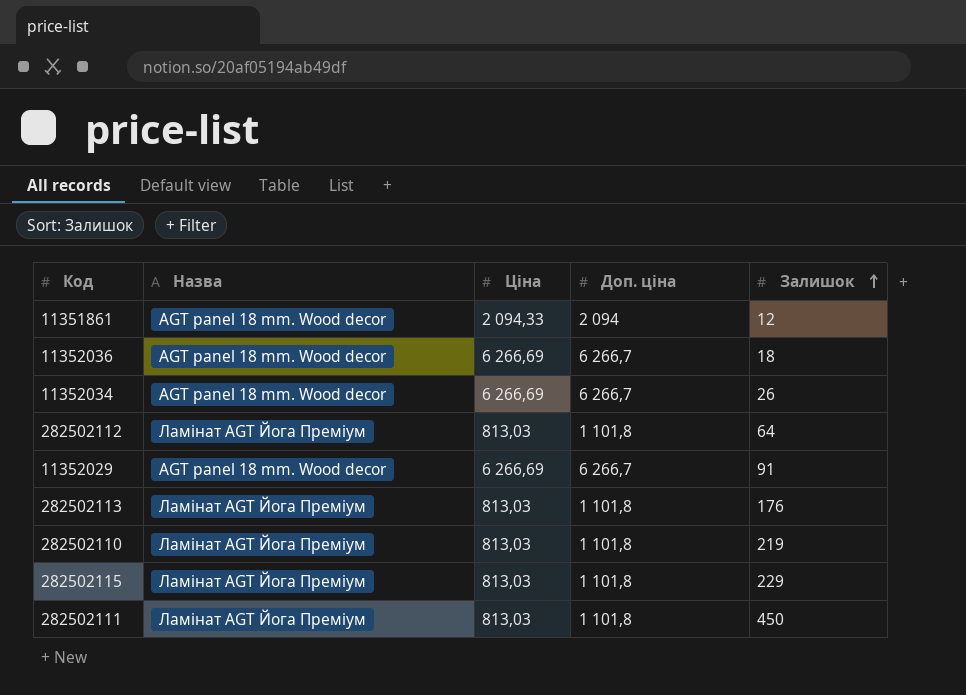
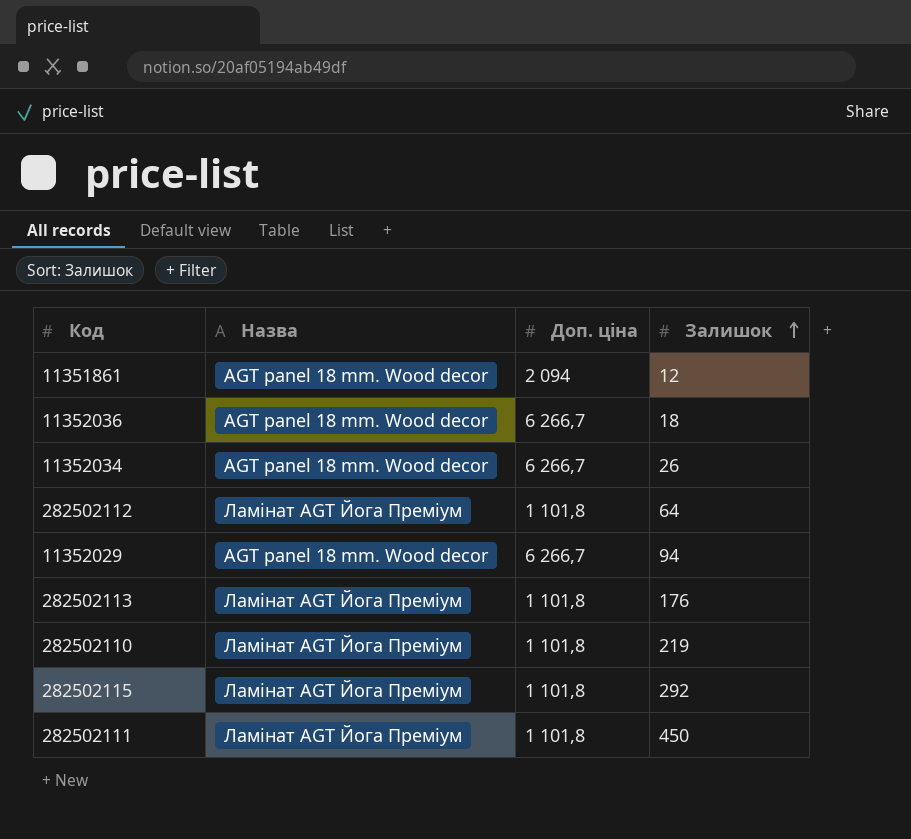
column Ціна | position: 3 -> none
11352029 | Залишок: 91 -> 94
282502115 | Залишок: 229 -> 292

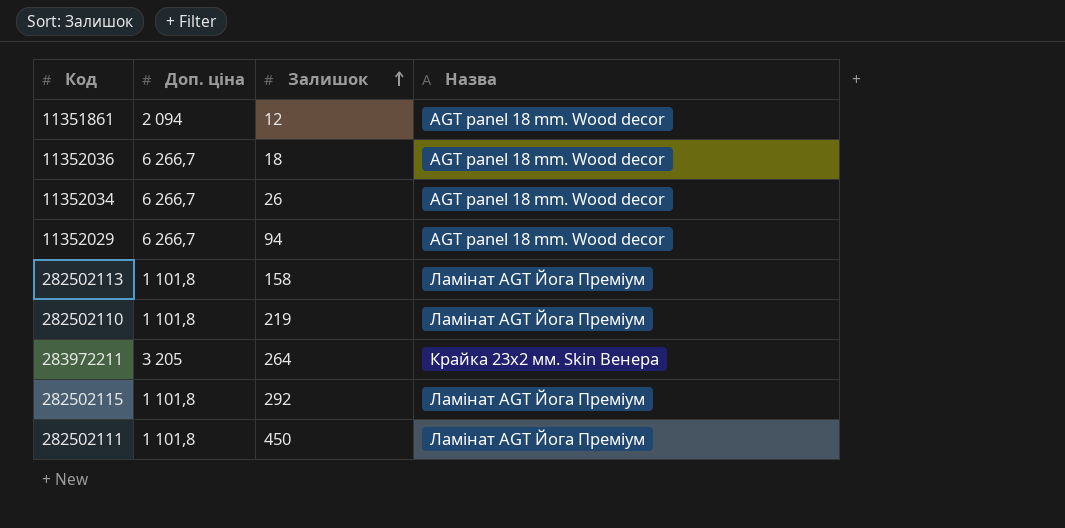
column Назва | position: 2 -> 4
row 282502112: Ламінат AGT Йога Преміум | 1 101,8 | 64 -> none
282502113 | Залишок: 176 -> 158
row 283972211: none -> 3 205 | 264 | Крайка 23x2 мм. Skin Венера

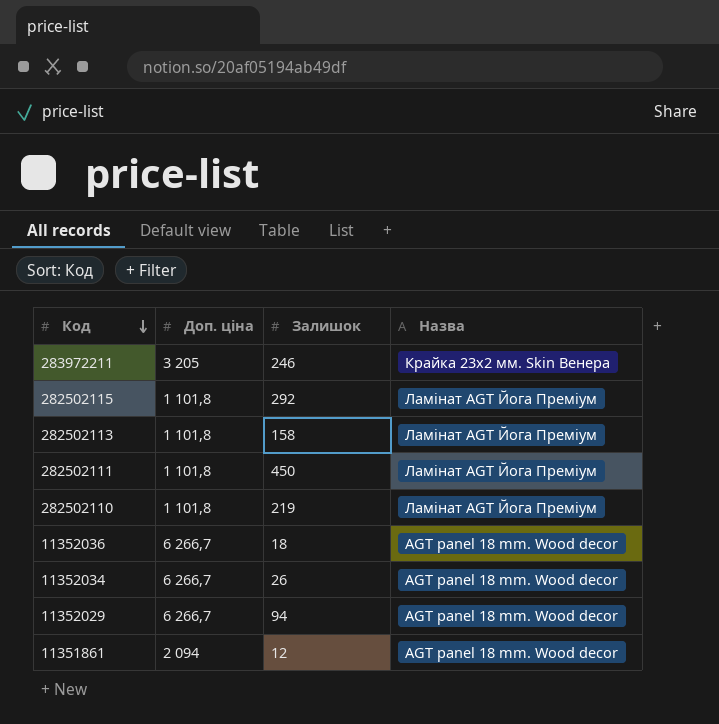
row order: Залишок ascending -> Код descending
283972211 | Залишок: 264 -> 246

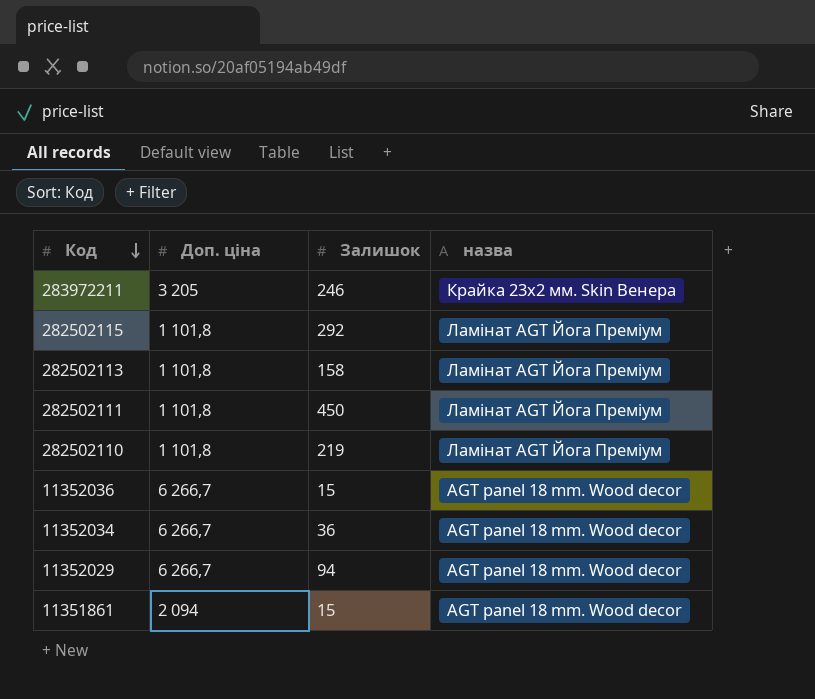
column name: Назва -> назва
11352036 | Залишок: 18 -> 15
11352034 | Залишок: 26 -> 36
11351861 | Залишок: 12 -> 15

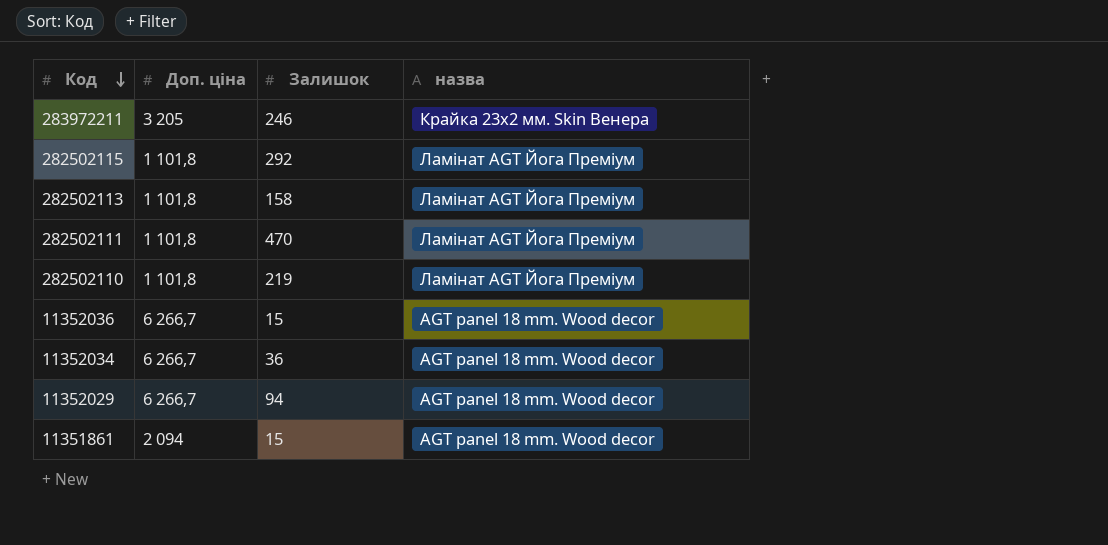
282502111 | Залишок: 450 -> 470

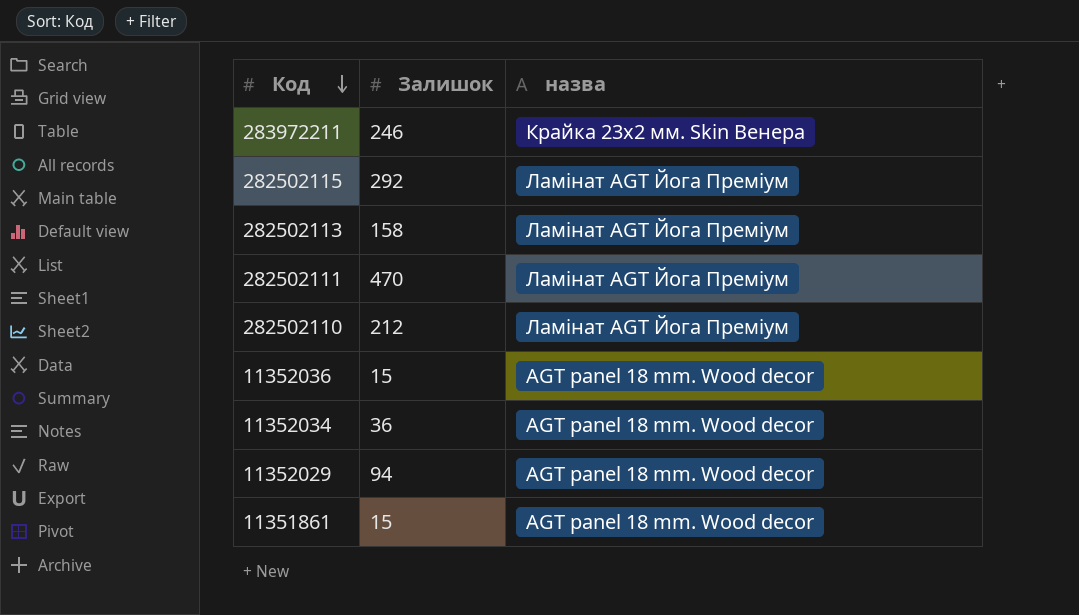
column Доп. ціна | position: 2 -> none
282502110 | Залишок: 219 -> 212

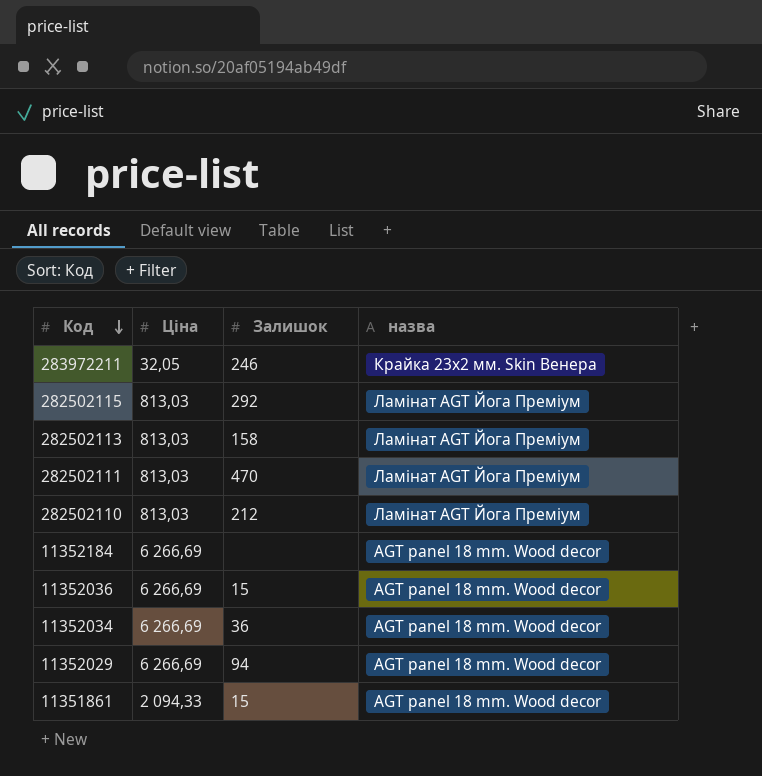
column Ціна | position: none -> 2
row 11352184: none -> 6 266,69 | none | AGT panel 18 mm. Wood decor

